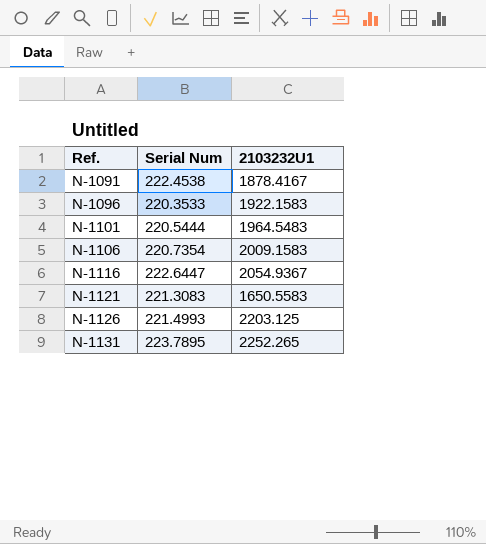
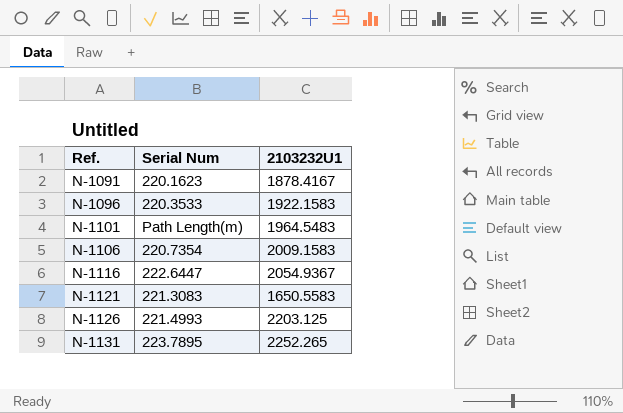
N-1091 | Serial Num: 222.4538 -> 220.1623
N-1101 | Serial Num: 220.5444 -> Path Length(m)

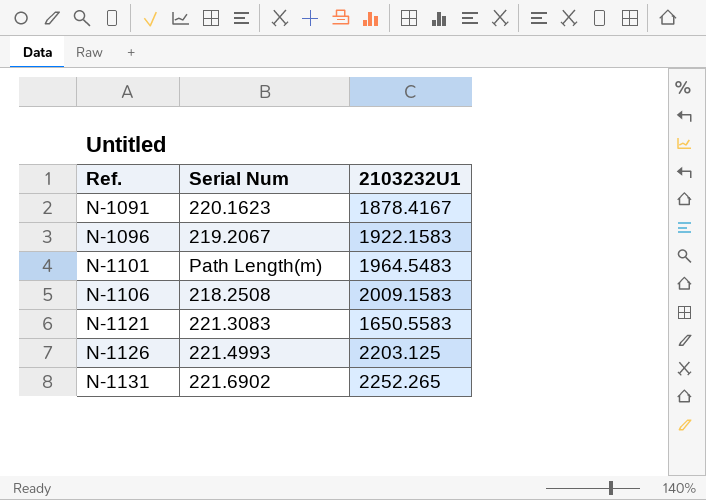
row N-1116: 222.6447 | 2054.9367 -> none
N-1096 | Serial Num: 220.3533 -> 219.2067
N-1106 | Serial Num: 220.7354 -> 218.2508
N-1131 | Serial Num: 223.7895 -> 221.6902

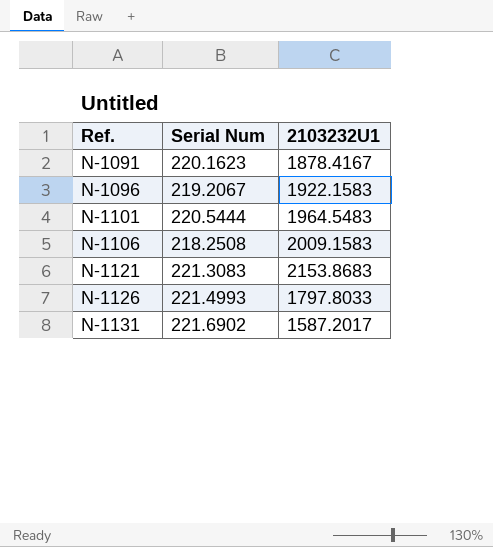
N-1101 | Serial Num: Path Length(m) -> 220.5444
N-1121 | 2103232U1: 1650.5583 -> 2153.8683
N-1126 | 2103232U1: 2203.125 -> 1797.8033
N-1131 | 2103232U1: 2252.265 -> 1587.2017

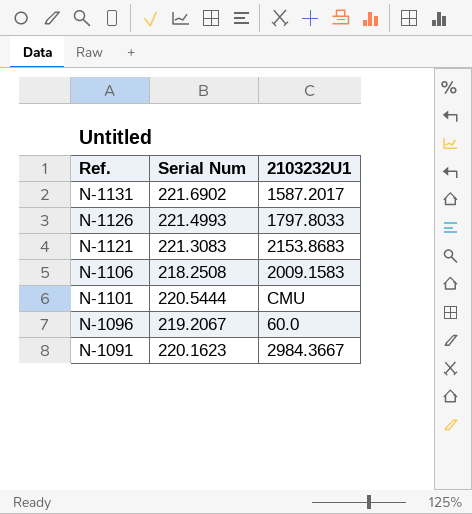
row order: Ref. ascending -> Ref. descending
N-1101 | 2103232U1: 1964.5483 -> CMU
N-1096 | 2103232U1: 1922.1583 -> 60.0
N-1091 | 2103232U1: 1878.4167 -> 2984.3667

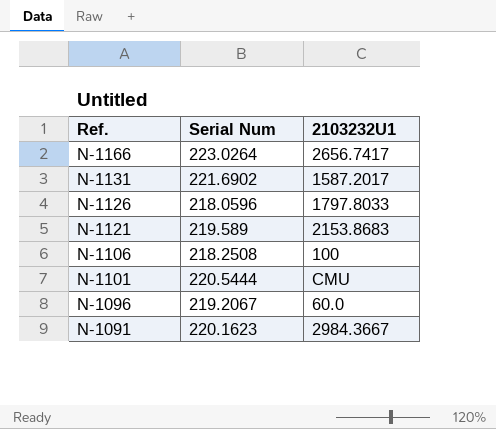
row N-1166: none -> 223.0264 | 2656.7417
N-1126 | Serial Num: 221.4993 -> 218.0596
N-1121 | Serial Num: 221.3083 -> 219.589
N-1106 | 2103232U1: 2009.1583 -> 100

